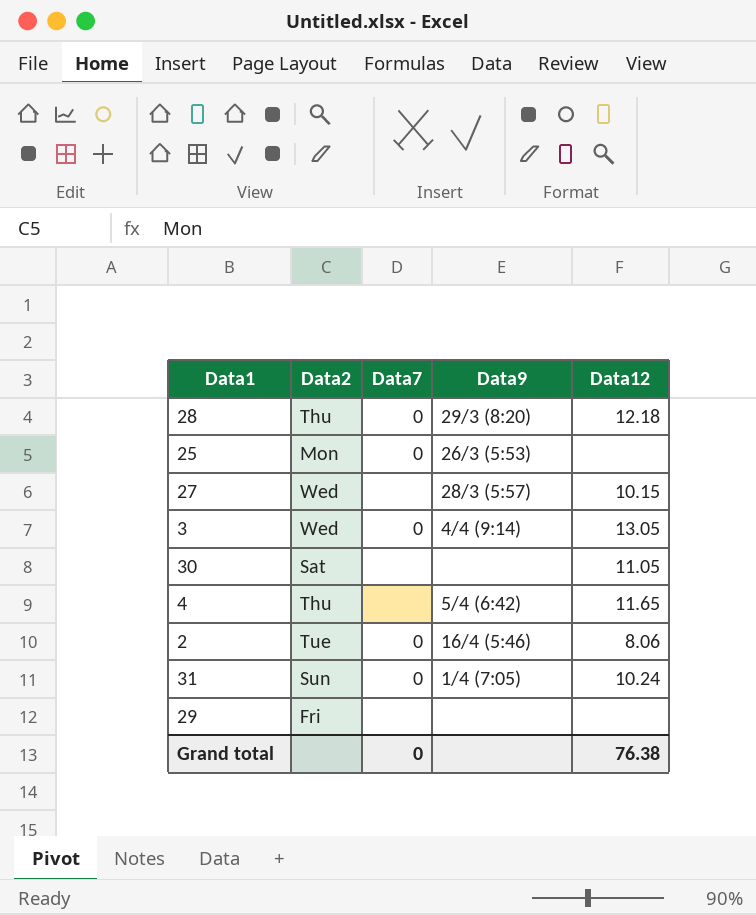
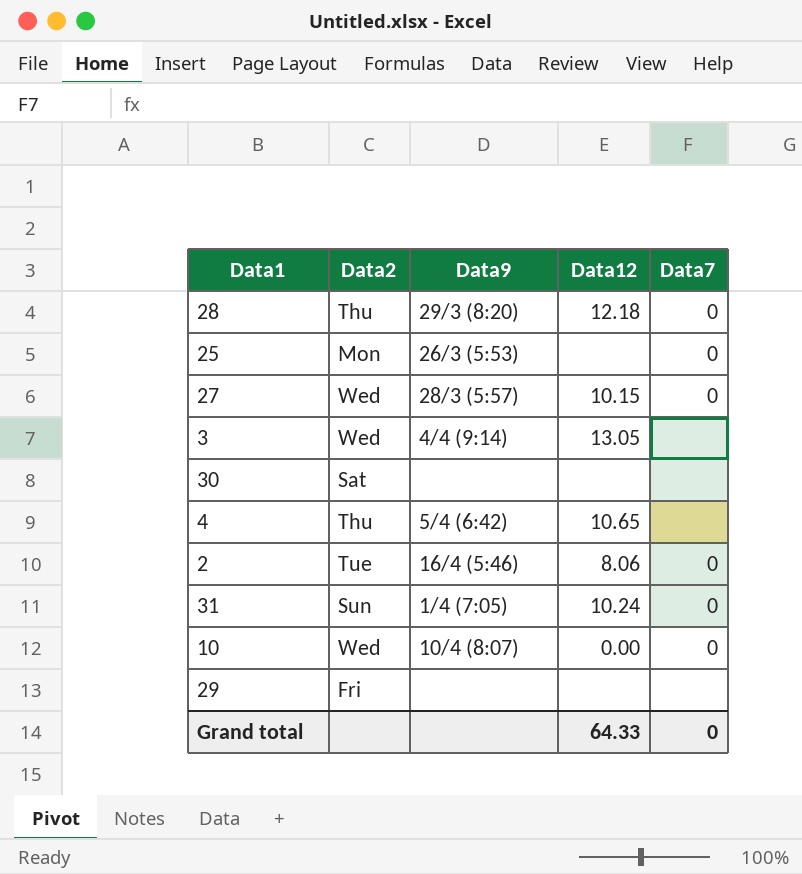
column Data7 | position: 3 -> 5
27 | Data7: none -> 0
3 | Data7: 0 -> none
30 | Data12: 11.05 -> none
4 | Data12: 11.65 -> 10.65
row 10: none -> Wed | 10/4 (8:07) | 0.00 | 0
Grand total | Data12: 76.38 -> 64.33

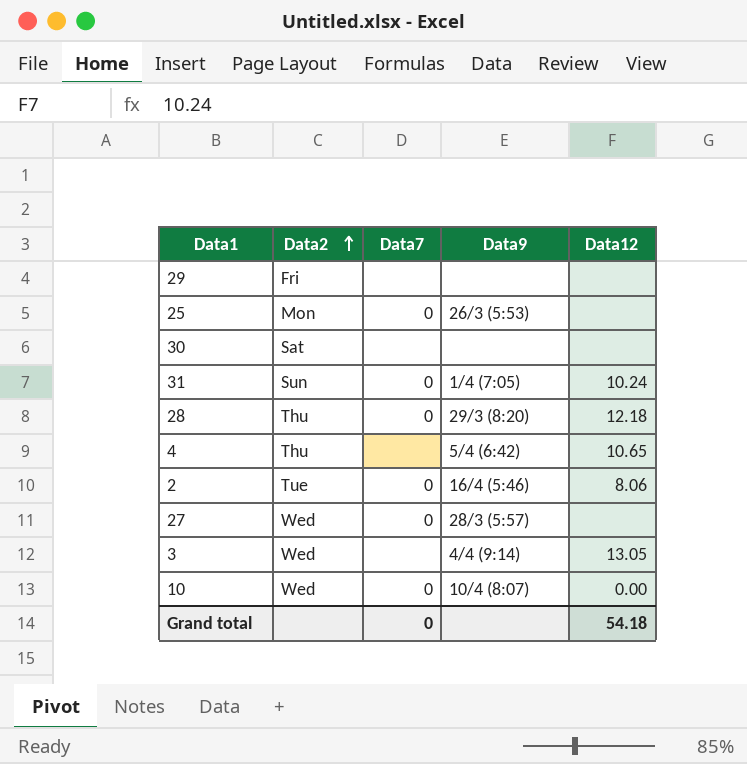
row order: none -> Data2 ascending
column Data7 | position: 5 -> 3
27 | Data12: 10.15 -> none
Grand total | Data12: 64.33 -> 54.18

